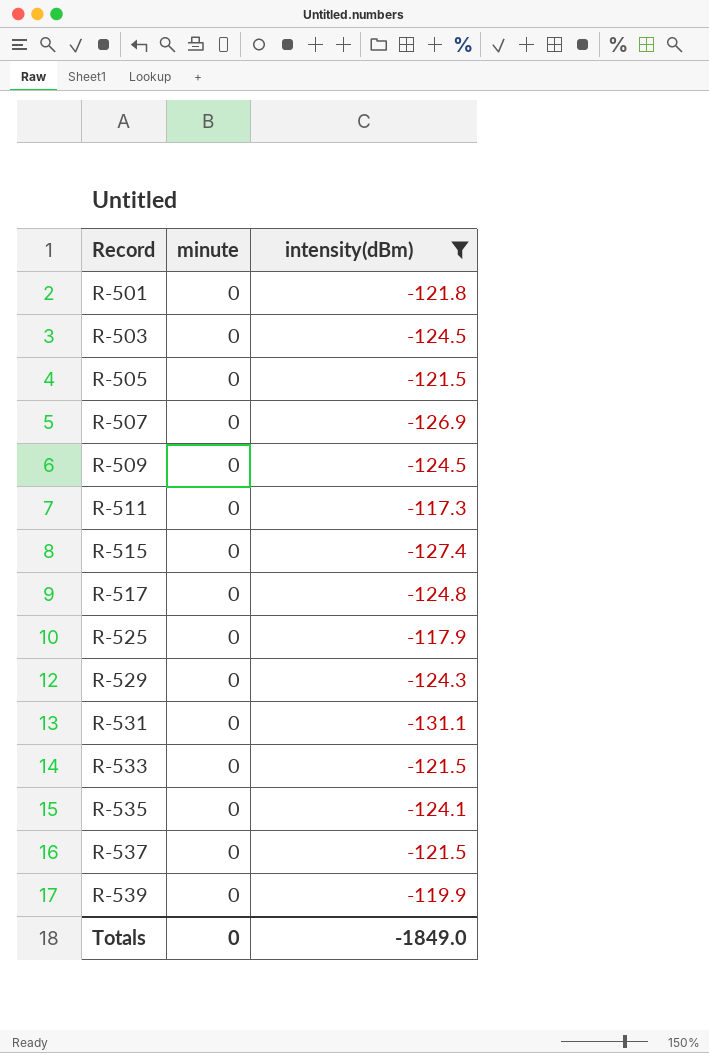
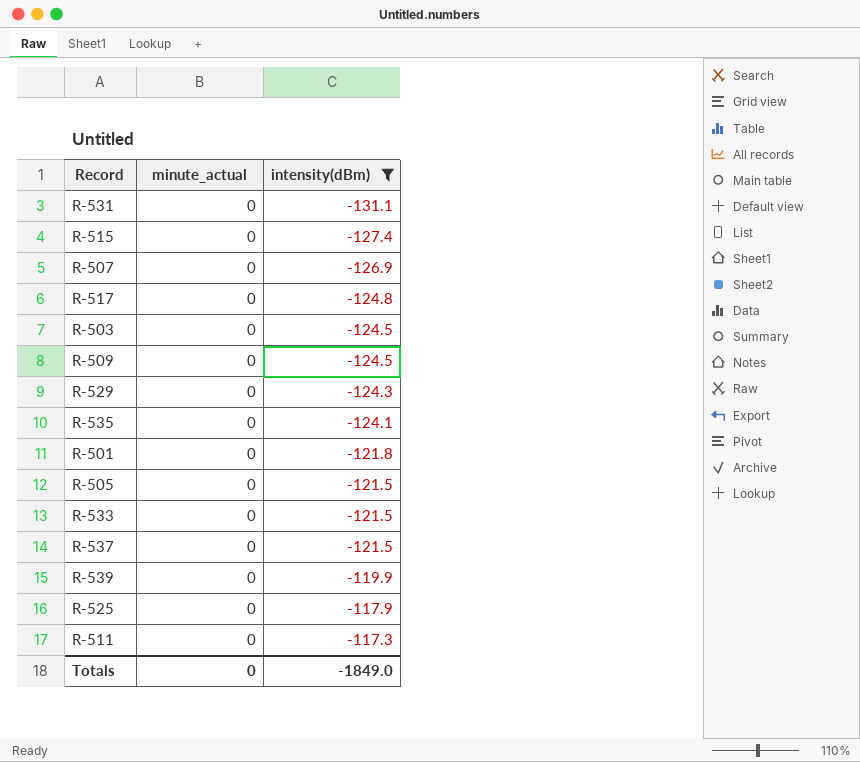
row order: Record ascending -> intensity(dBm) ascending
column name: minute -> minute_actual

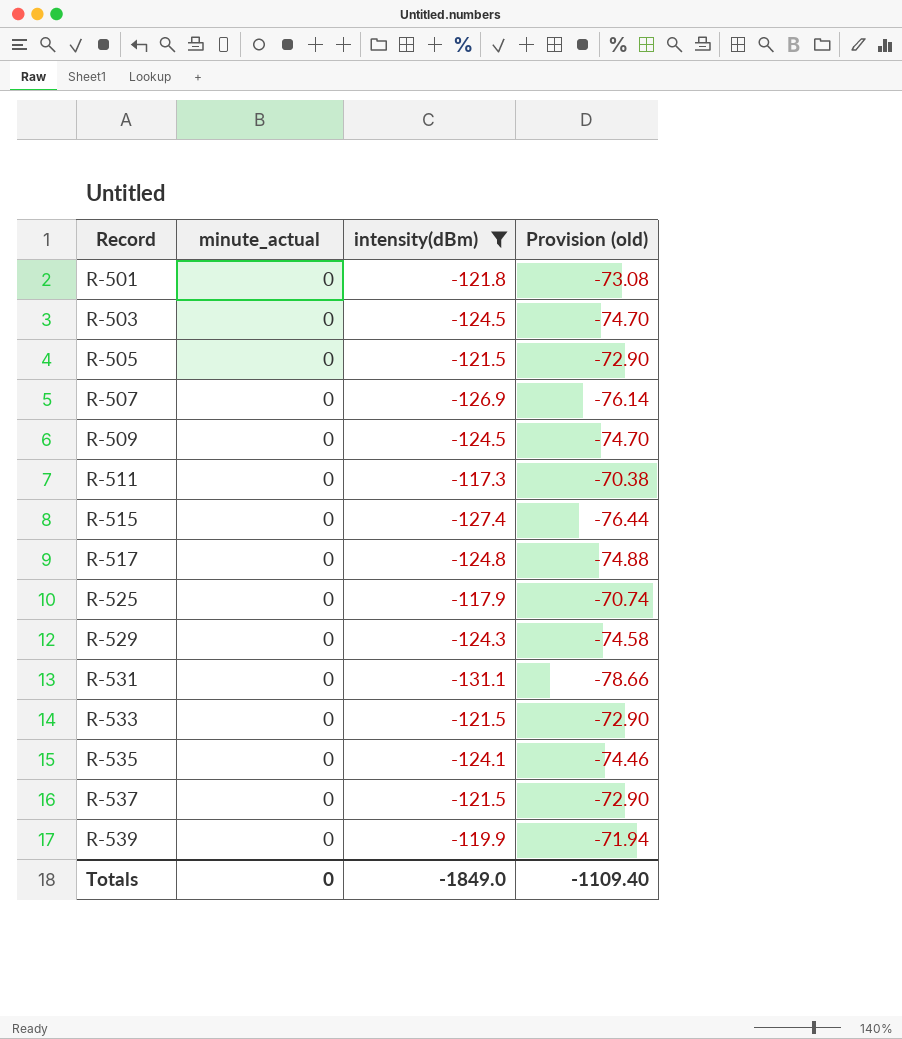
row order: intensity(dBm) ascending -> Record ascending
column Provision (old) | formula: none -> [intensity(dBm)] * 0.6

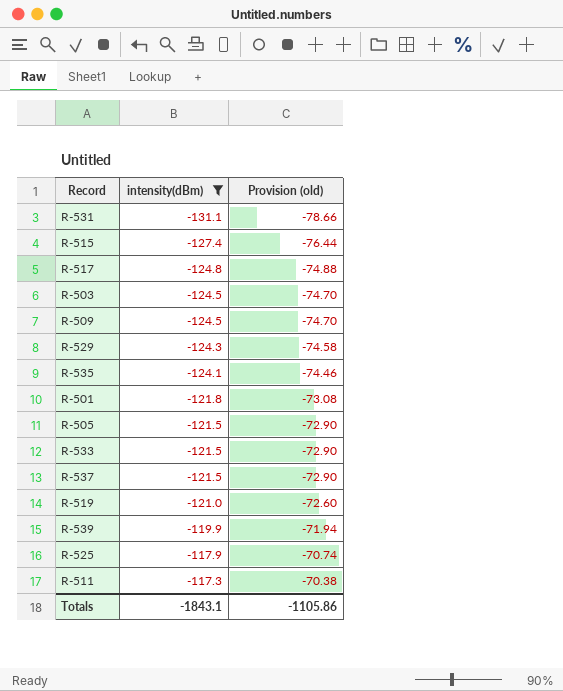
row order: Record ascending -> intensity(dBm) ascending
column minute_actual | position: 2 -> none
row R-507: 0 | -126.9 | -76.14 -> none
row R-519: none -> -121.0 | -72.60
Totals | intensity(dBm): -1849.0 -> -1843.1
Totals | Provision (old): -1109.40 -> -1105.86

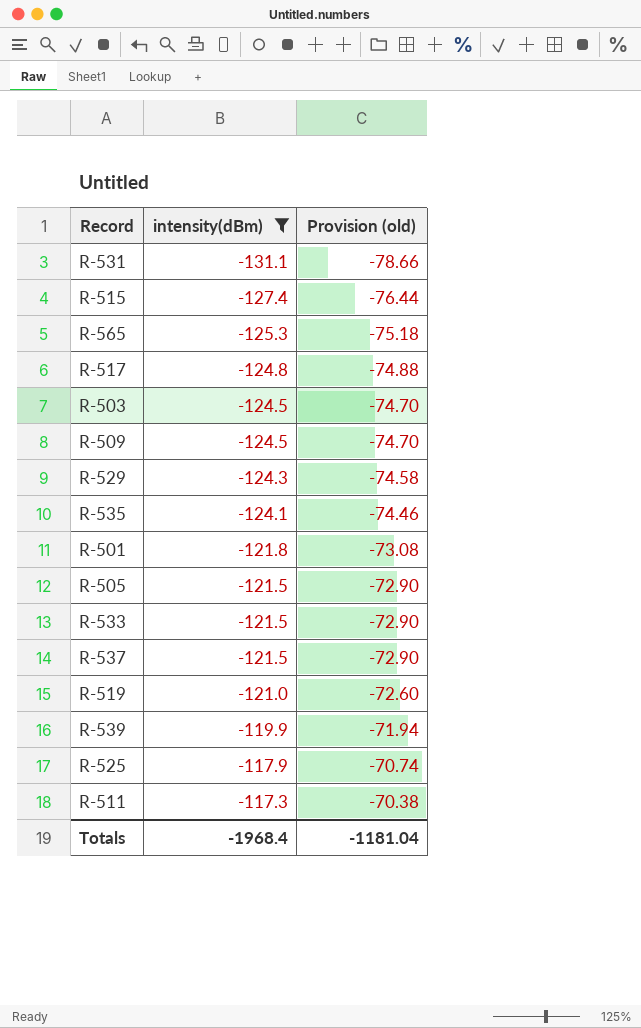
row R-565: none -> -125.3 | -75.18
Totals | intensity(dBm): -1843.1 -> -1968.4
Totals | Provision (old): -1105.86 -> -1181.04

